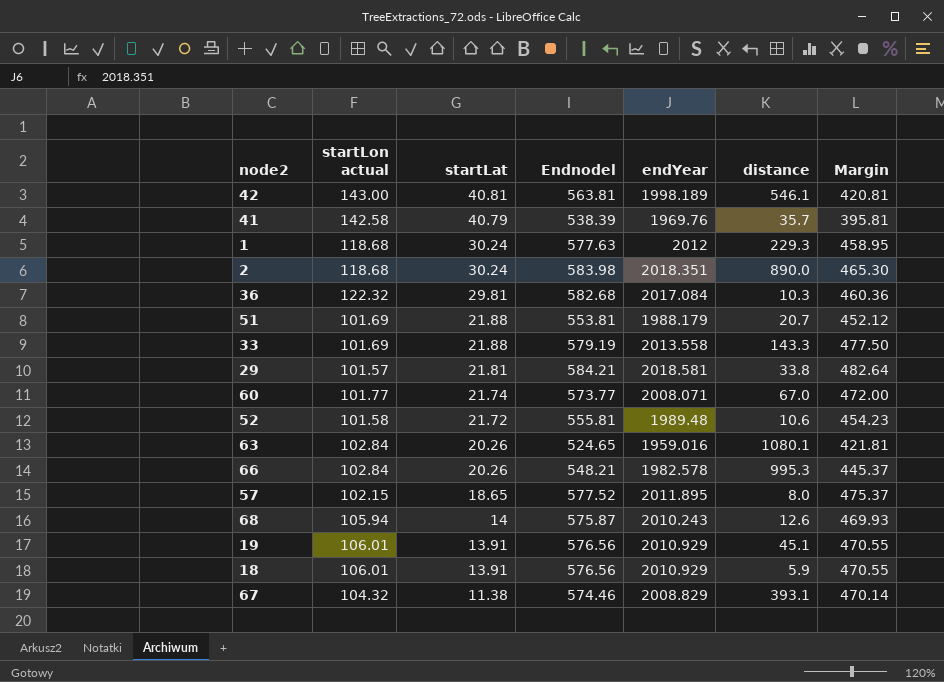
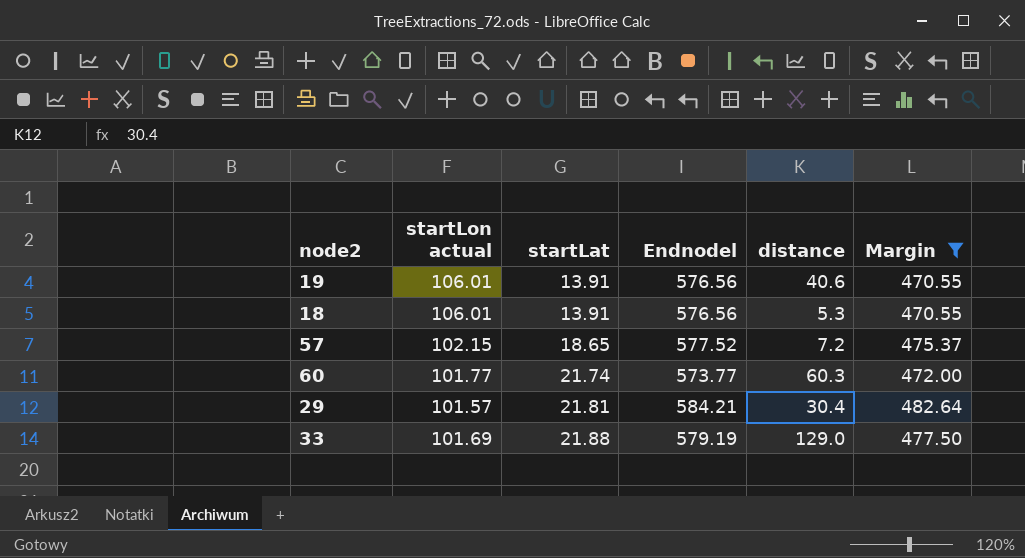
filter: none -> Margin >= 470.55
row order: startLat descending -> startLat ascending
column endYear | position: 5 -> none
19 | distance: 45.1 -> 40.6
18 | distance: 5.9 -> 5.3
57 | distance: 8.0 -> 7.2
60 | distance: 67.0 -> 60.3
29 | distance: 33.8 -> 30.4
33 | distance: 143.3 -> 129.0

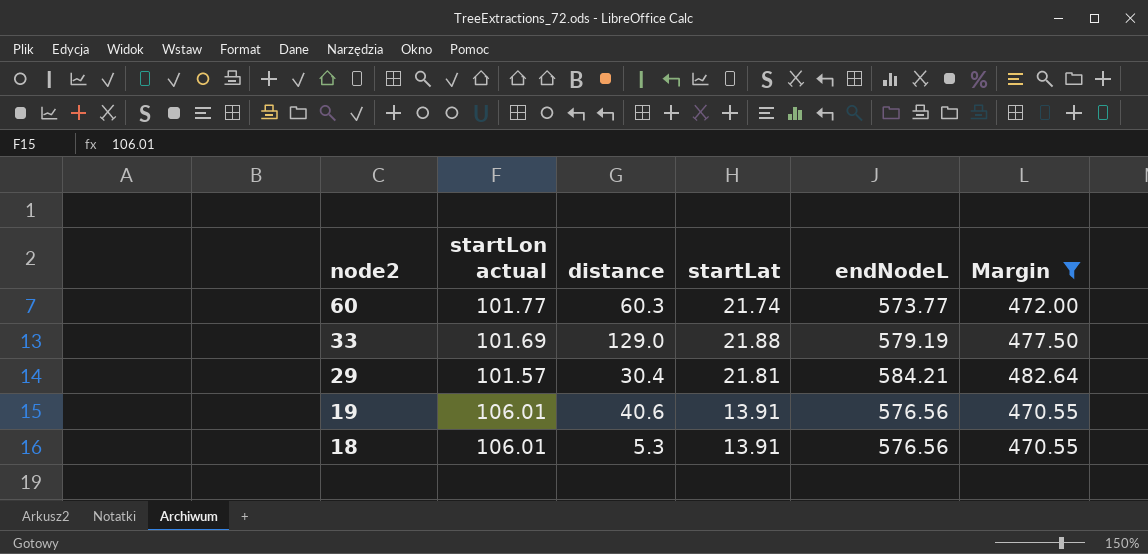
row order: startLat ascending -> node2 descending
column distance | position: 5 -> 3
column name: Endnodel -> endNodeL
row 57: 102.15 | 18.65 | 577.52 | 7.2 | 475.37 -> none

